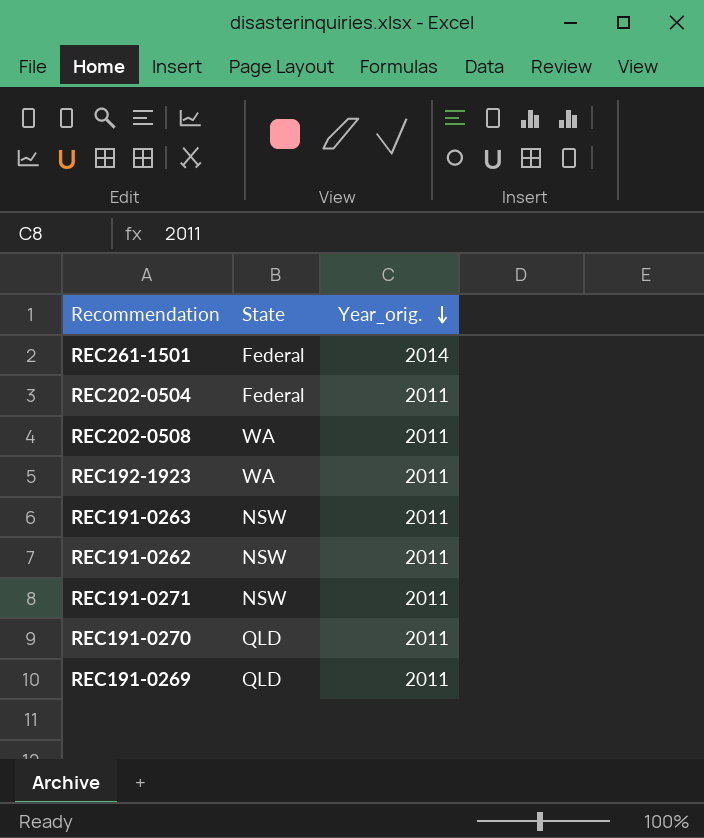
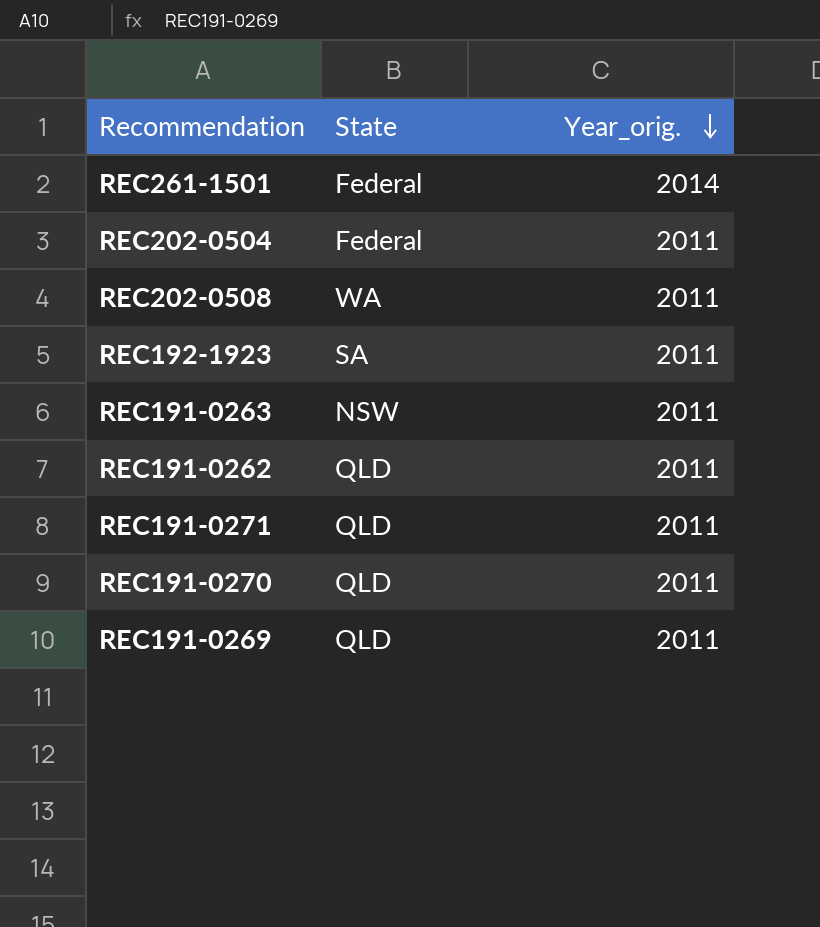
REC192-1923 | State: WA -> SA
REC191-0262 | State: NSW -> QLD
REC191-0271 | State: NSW -> QLD

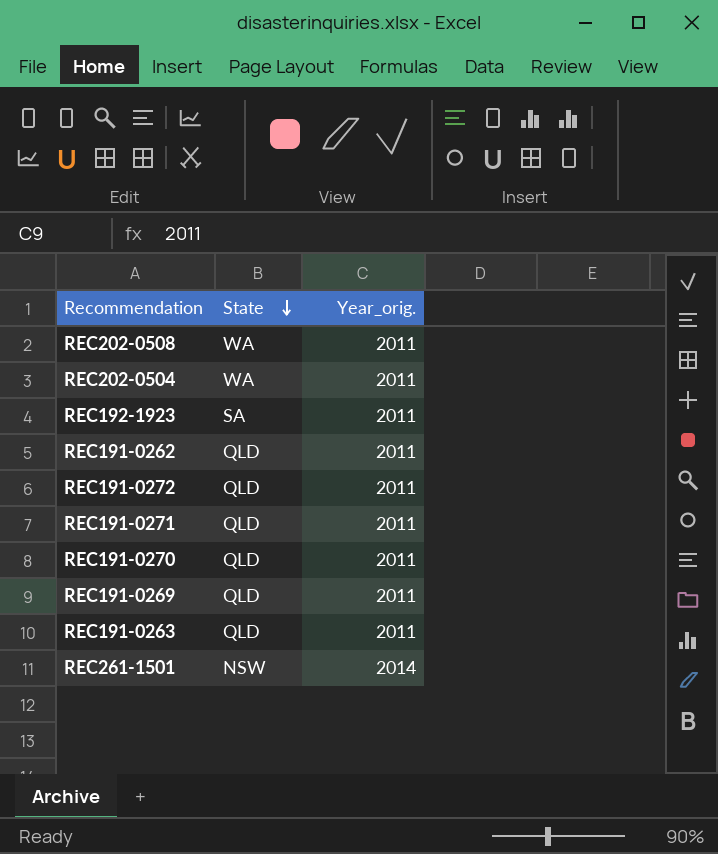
row order: Year_orig. descending -> State descending
REC202-0504 | State: Federal -> WA
row REC191-0272: none -> QLD | 2011
REC191-0263 | State: NSW -> QLD
REC261-1501 | State: Federal -> NSW

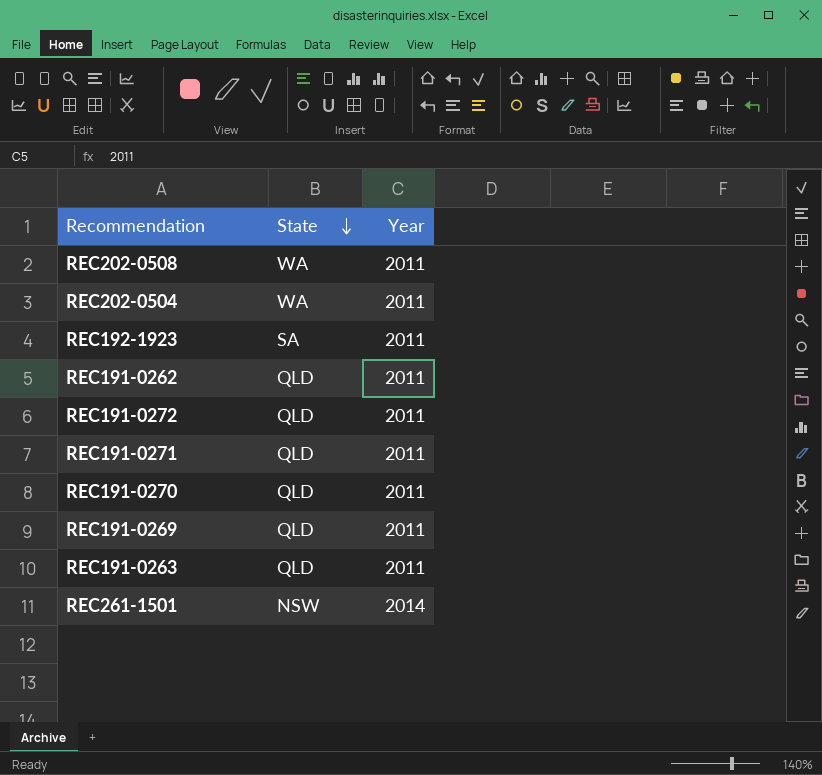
column name: Year_orig. -> Year

